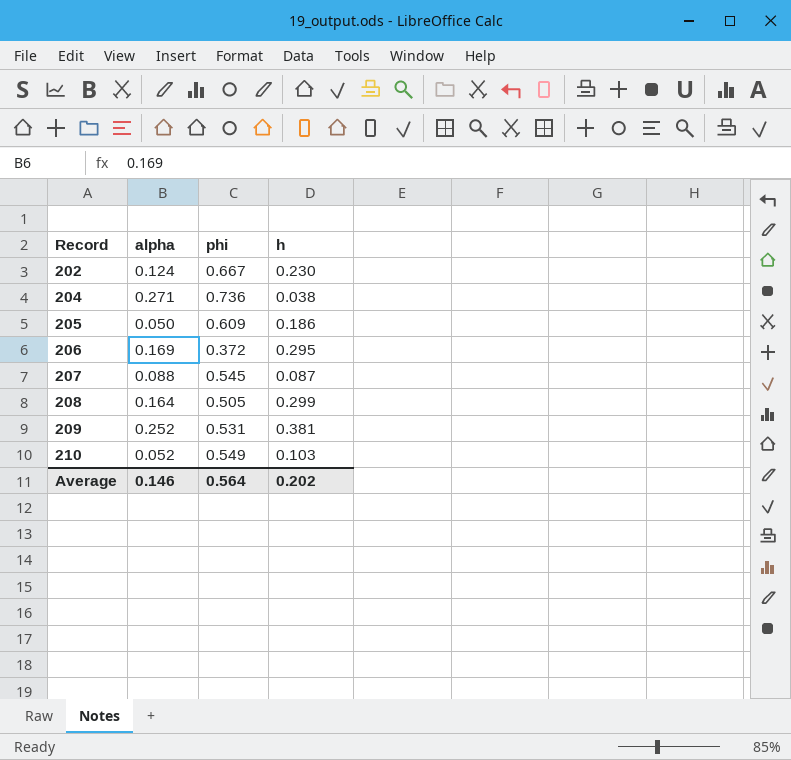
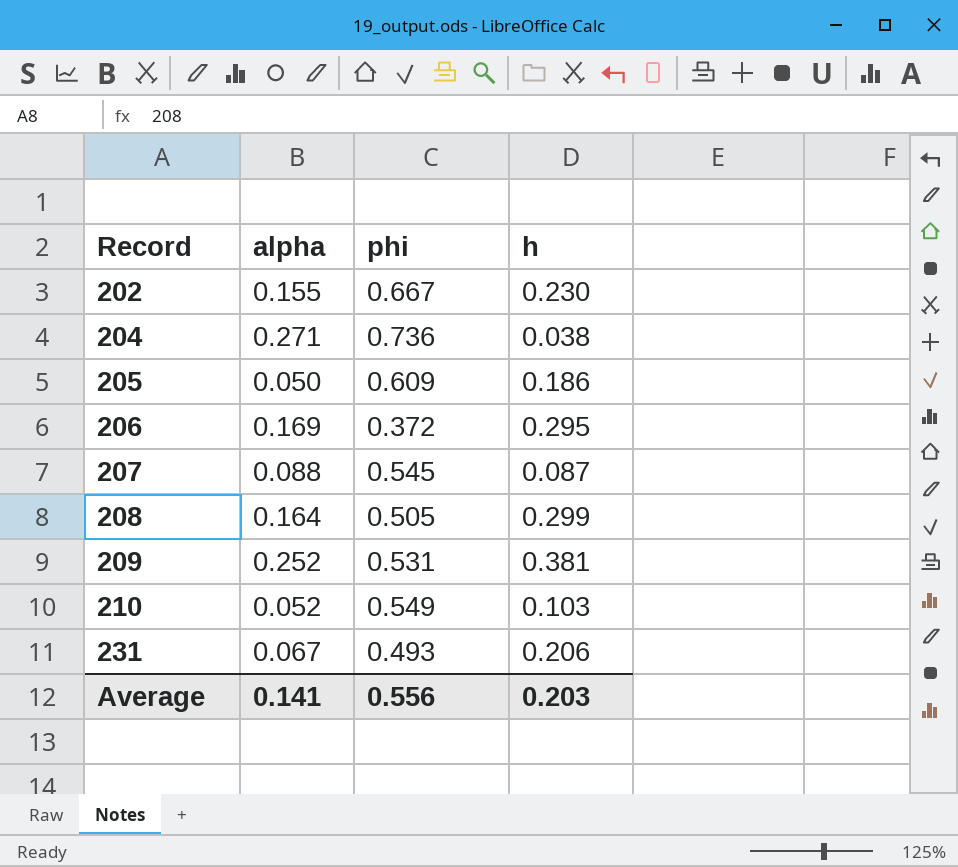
202 | alpha: 0.124 -> 0.155
row 231: none -> 0.067 | 0.493 | 0.206
Average | alpha: 0.146 -> 0.141
Average | phi: 0.564 -> 0.556
Average | h: 0.202 -> 0.203

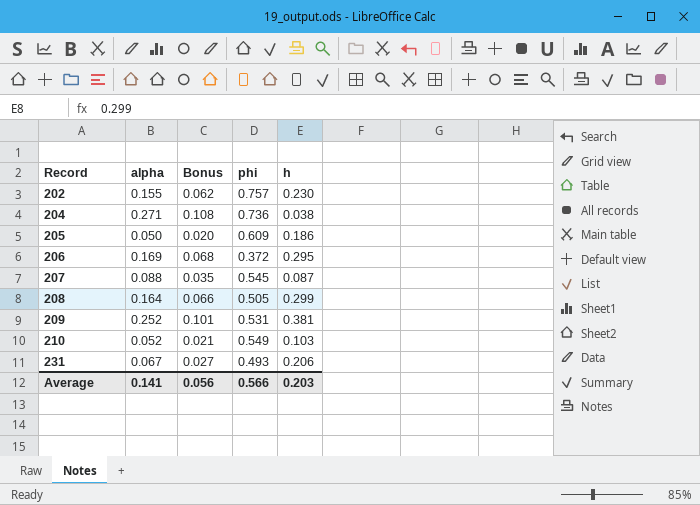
column Bonus | formula: none -> [alpha] * 0.4
202 | phi: 0.667 -> 0.757
Average | phi: 0.556 -> 0.566

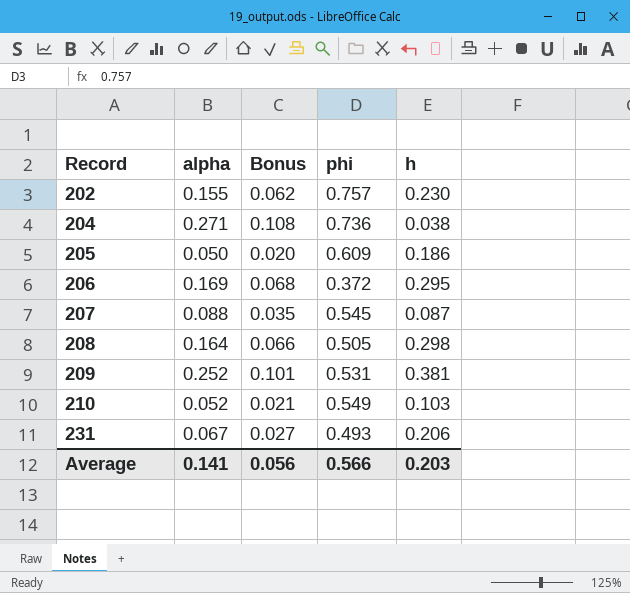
208 | h: 0.299 -> 0.298

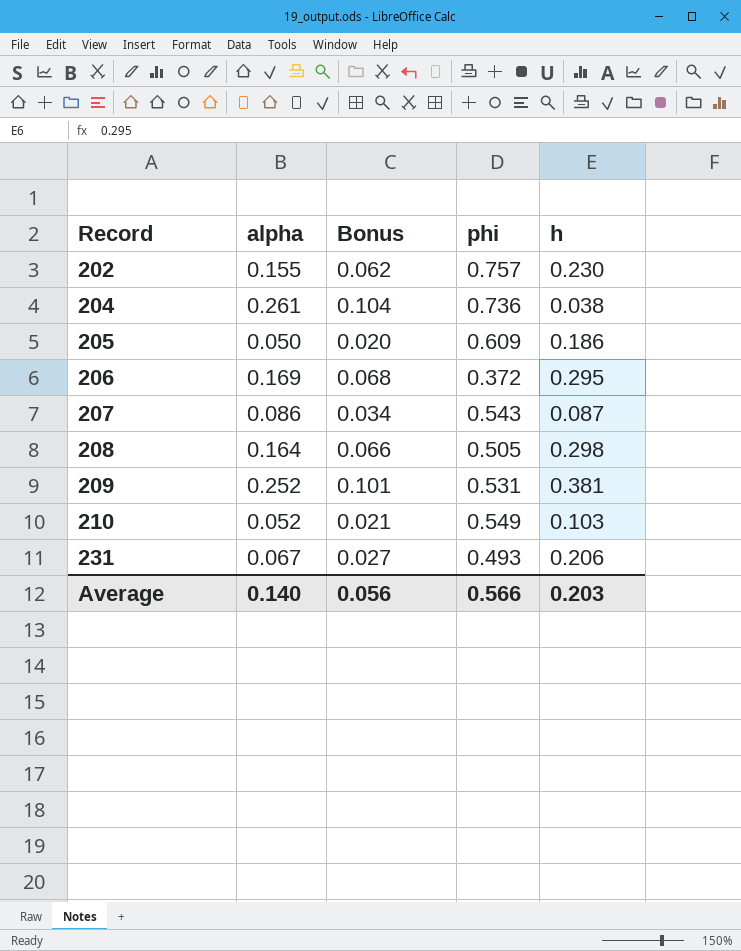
204 | alpha: 0.271 -> 0.261
204 | Bonus: 0.108 -> 0.104
207 | alpha: 0.088 -> 0.086
207 | Bonus: 0.035 -> 0.034
207 | phi: 0.545 -> 0.543
Average | alpha: 0.141 -> 0.140

